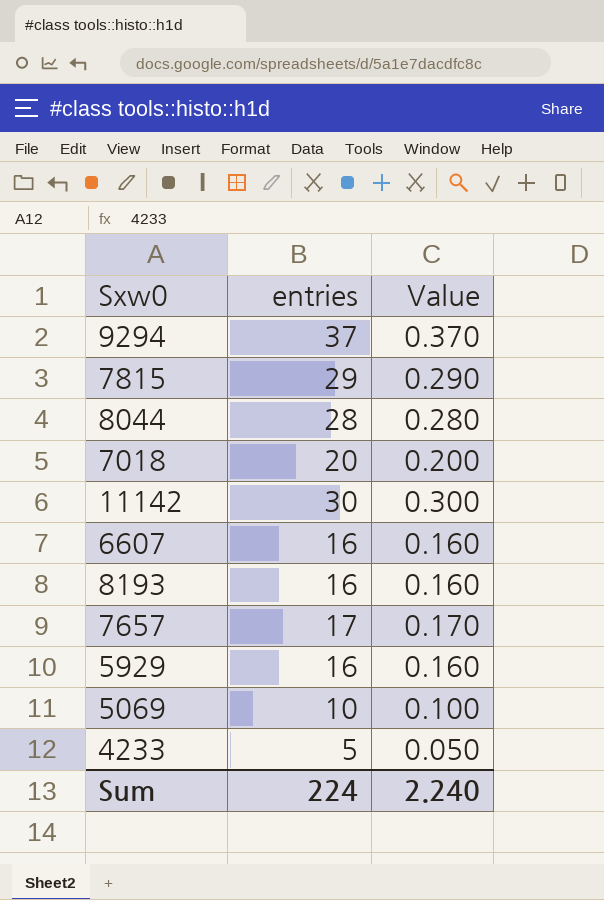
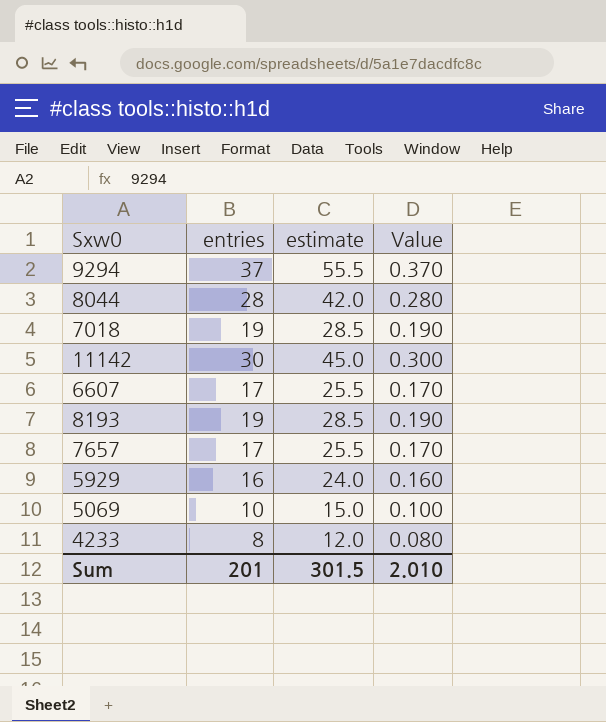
column estimate | formula: none -> [entries] * 1.5
row 7815: 29 | 0.290 -> none
7018 | entries: 20 -> 19
7018 | Value: 0.200 -> 0.190
6607 | entries: 16 -> 17
6607 | Value: 0.160 -> 0.170
8193 | entries: 16 -> 19
8193 | Value: 0.160 -> 0.190
4233 | entries: 5 -> 8
4233 | Value: 0.050 -> 0.080
Sum | entries: 224 -> 201
Sum | Value: 2.240 -> 2.010

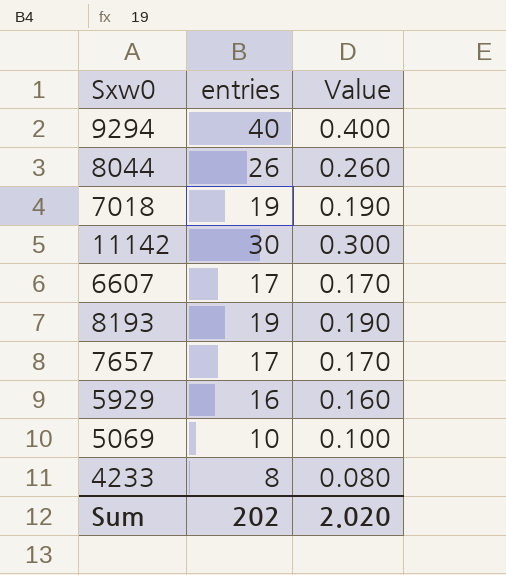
column estimate | formula: [entries] * 1.5 -> none
9294 | entries: 37 -> 40
9294 | Value: 0.370 -> 0.400
8044 | entries: 28 -> 26
8044 | Value: 0.280 -> 0.260
Sum | entries: 201 -> 202
Sum | Value: 2.010 -> 2.020

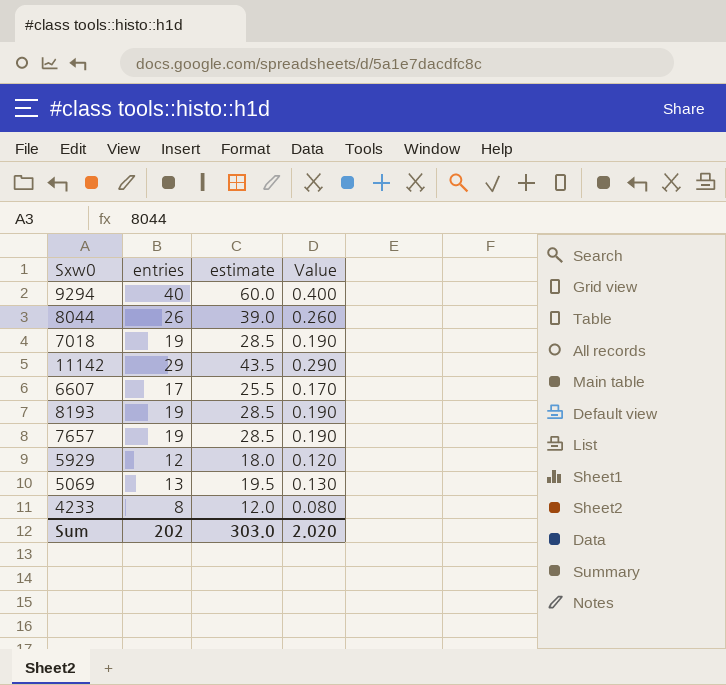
column estimate | formula: none -> [entries] * 1.5
11142 | entries: 30 -> 29
11142 | Value: 0.300 -> 0.290
7657 | entries: 17 -> 19
7657 | Value: 0.170 -> 0.190
5929 | entries: 16 -> 12
5929 | Value: 0.160 -> 0.120
5069 | entries: 10 -> 13
5069 | Value: 0.100 -> 0.130

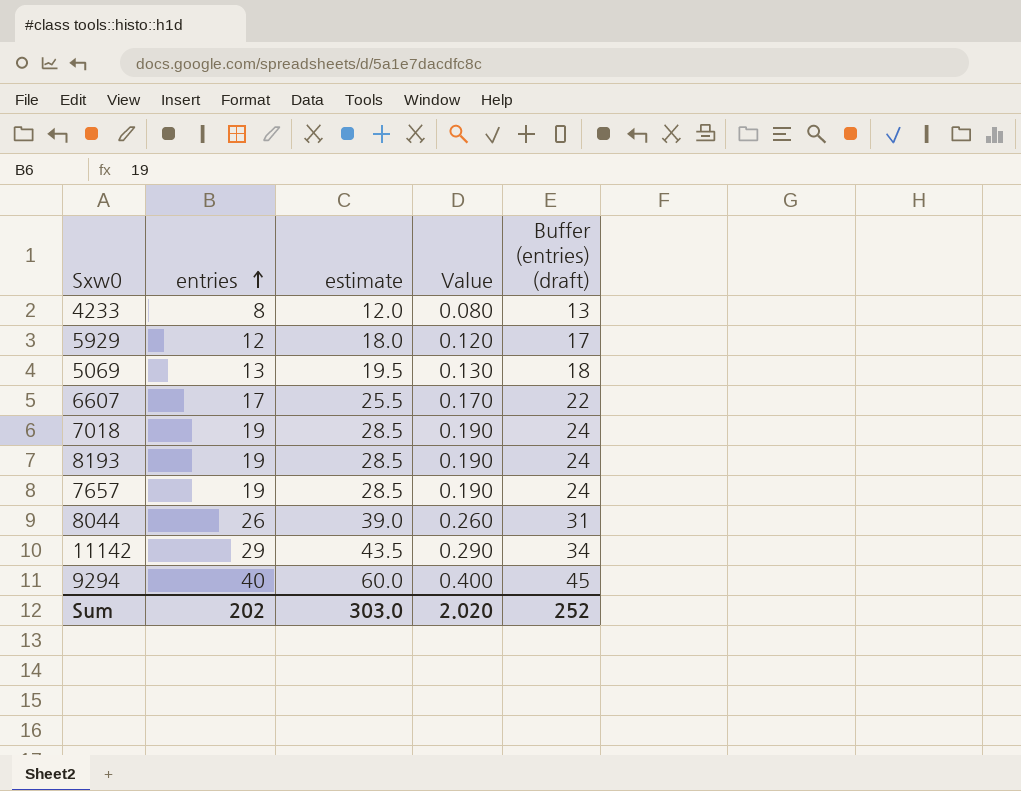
row order: none -> entries ascending
column Buffer (entries) (draft) | formula: none -> [entries] + 5

